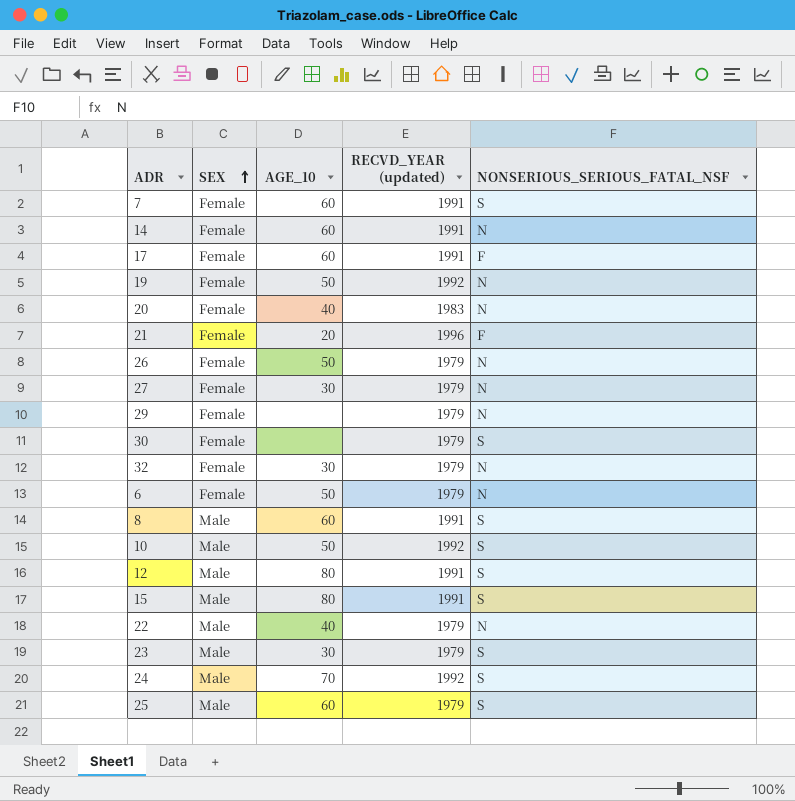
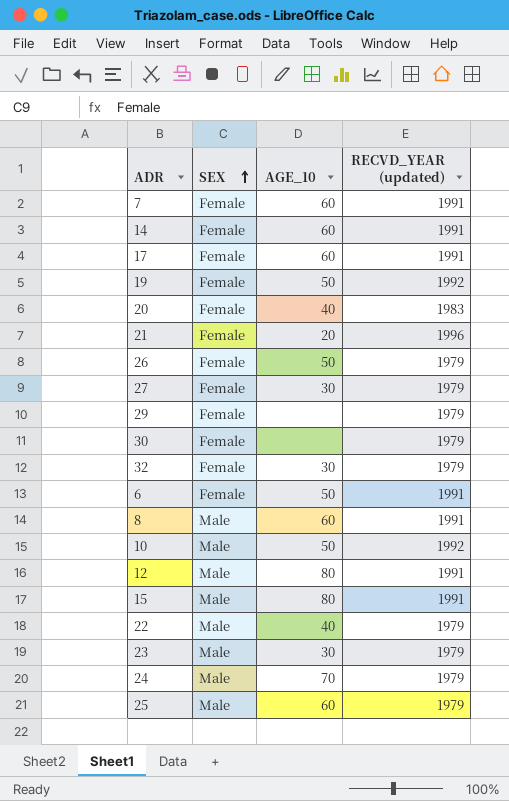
column NONSERIOUS_SERIOUS_FATAL_NSF | position: 5 -> none
6 | RECVD_YEAR (updated): 1979 -> 1991
24 | RECVD_YEAR (updated): 1992 -> 1979

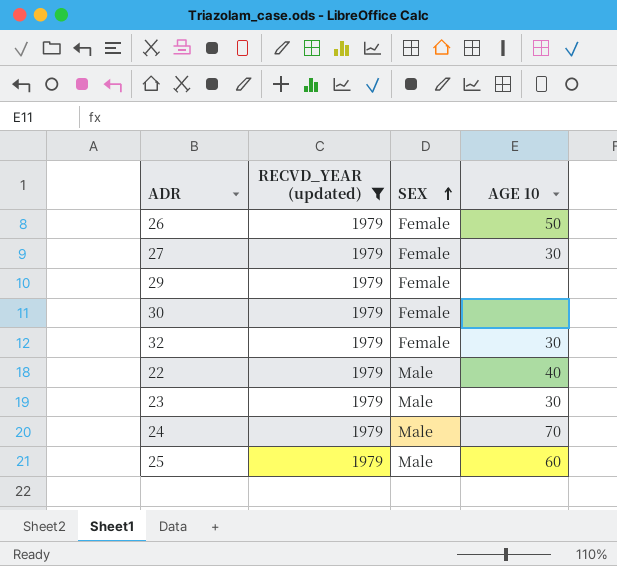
filter: none -> RECVD_YEAR (updated) = 1979
column RECVD_YEAR (updated) | position: 4 -> 2
column name: AGE_10 -> AGE 10

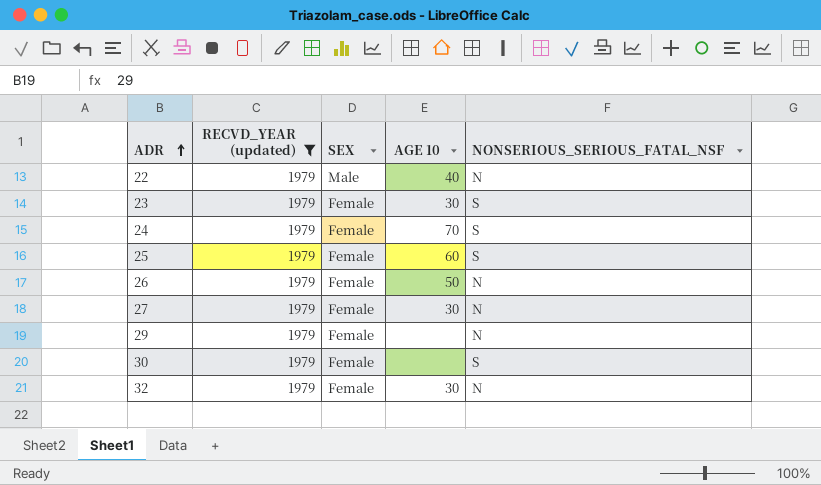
row order: SEX ascending -> ADR ascending
column NONSERIOUS_SERIOUS_FATAL_NSF | position: none -> 5
23 | SEX: Male -> Female
24 | SEX: Male -> Female
25 | SEX: Male -> Female

